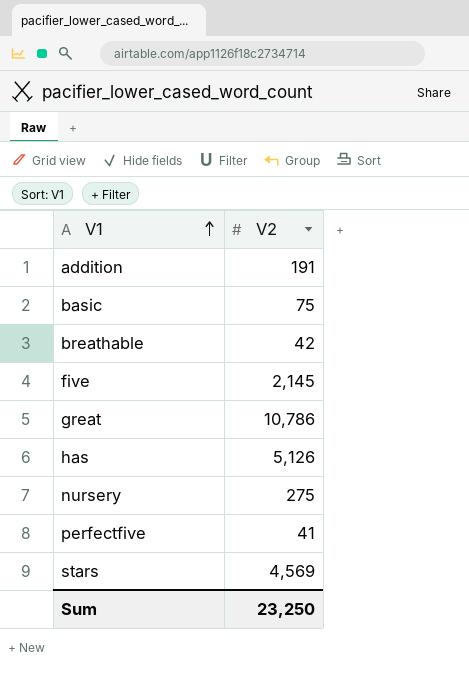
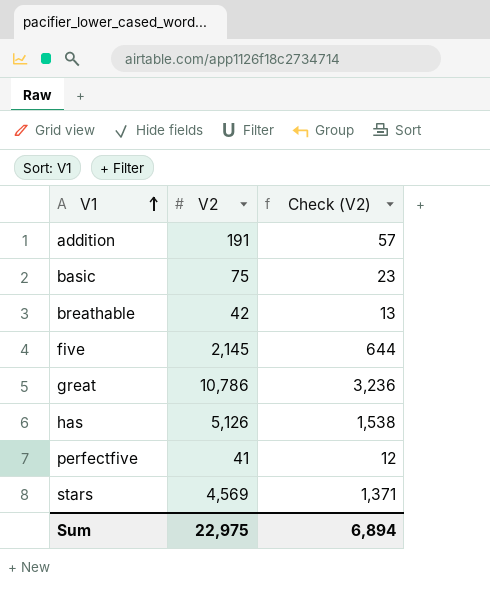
column Check (V2) | formula: none -> [V2] * 0.3
row nursery: 275 -> none
Sum | V2: 23,250 -> 22,975

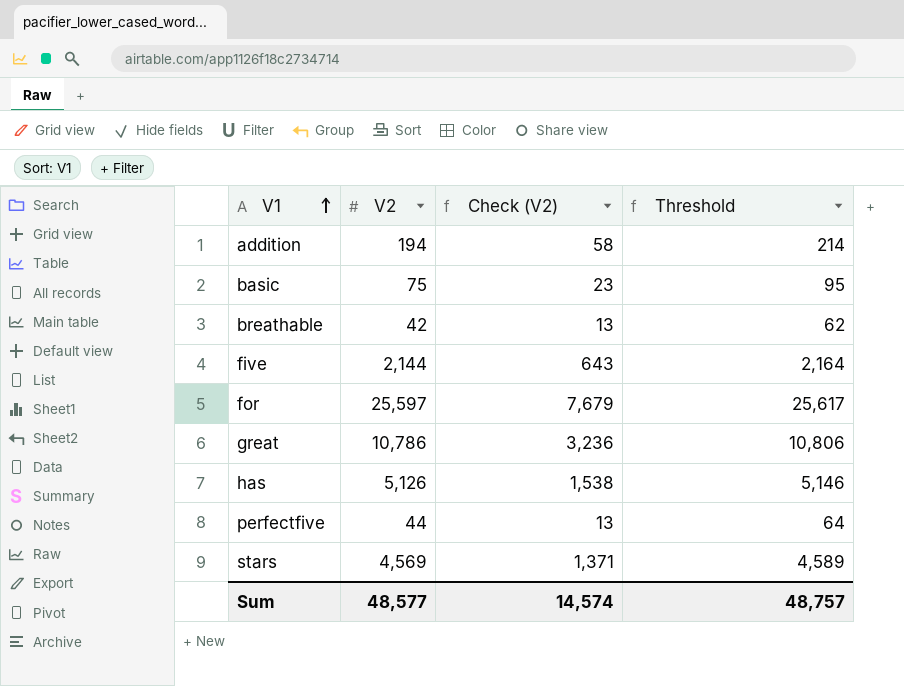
column Threshold | formula: none -> [V2] + 20
addition | V2: 191 -> 194
addition | Check (V2): 57 -> 58
five | V2: 2,145 -> 2,144
five | Check (V2): 644 -> 643
row for: none -> 25,597 | 7,679 | 25,617
perfectfive | V2: 41 -> 44
perfectfive | Check (V2): 12 -> 13
Sum | V2: 22,975 -> 48,577
Sum | Check (V2): 6,894 -> 14,574

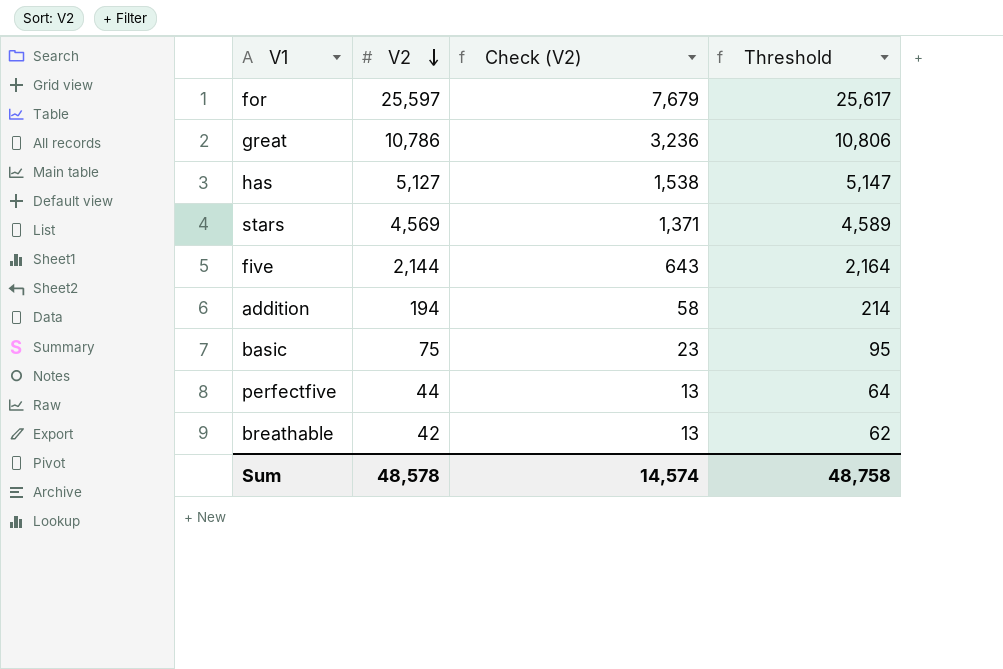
row order: V1 ascending -> V2 descending
has | V2: 5,126 -> 5,127
has | Threshold: 5,146 -> 5,147
Sum | V2: 48,577 -> 48,578
Sum | Threshold: 48,757 -> 48,758

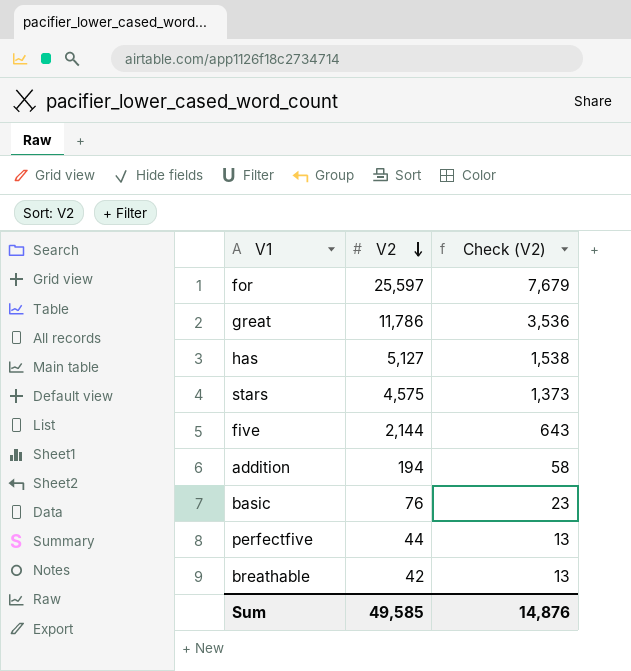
column Threshold | formula: [V2] + 20 -> none
great | V2: 10,786 -> 11,786
great | Check (V2): 3,236 -> 3,536
stars | V2: 4,569 -> 4,575
stars | Check (V2): 1,371 -> 1,373
basic | V2: 75 -> 76
Sum | V2: 48,578 -> 49,585
Sum | Check (V2): 14,574 -> 14,876

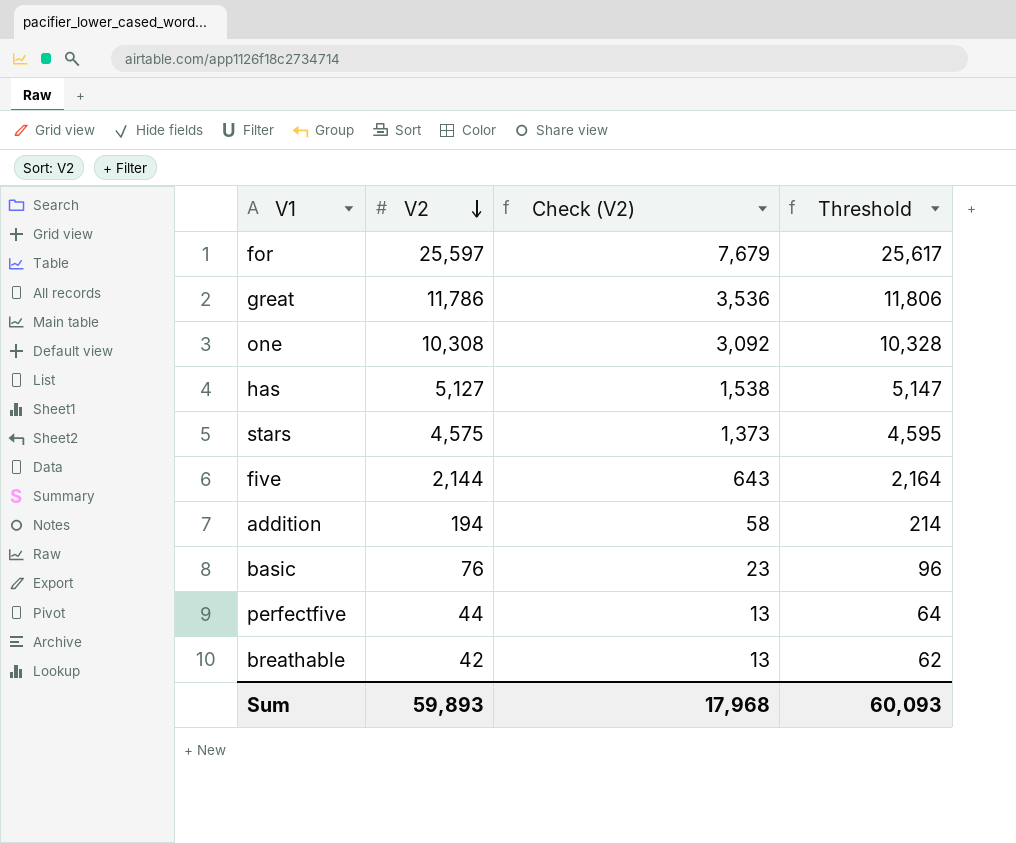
column Threshold | formula: none -> [V2] + 20
row one: none -> 10,308 | 3,092 | 10,328
Sum | V2: 49,585 -> 59,893
Sum | Check (V2): 14,876 -> 17,968

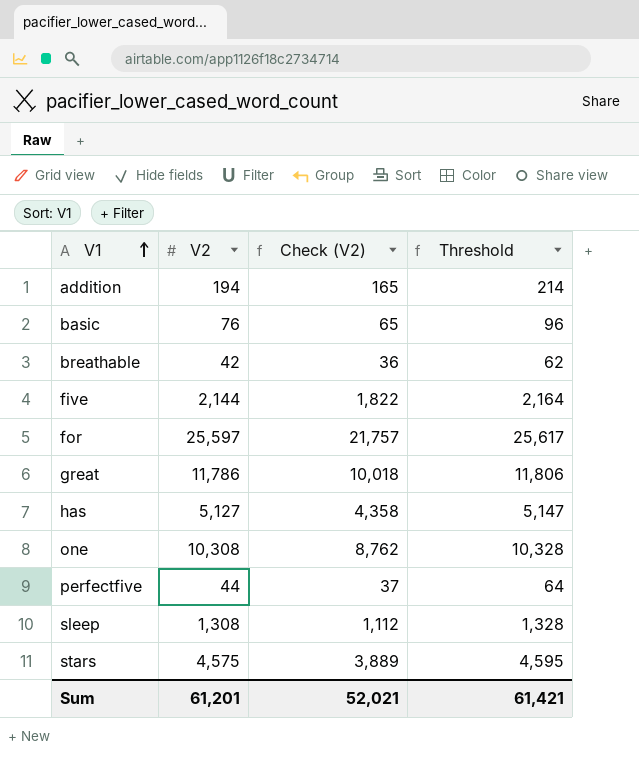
row order: V2 descending -> V1 ascending
column Check (V2) | formula: [V2] * 0.3 -> [V2] * 0.85
row sleep: none -> 1,308 | 1,112 | 1,328
Sum | V2: 59,893 -> 61,201
Sum | Check (V2): 17,968 -> 52,021
Sum | Threshold: 60,093 -> 61,421

